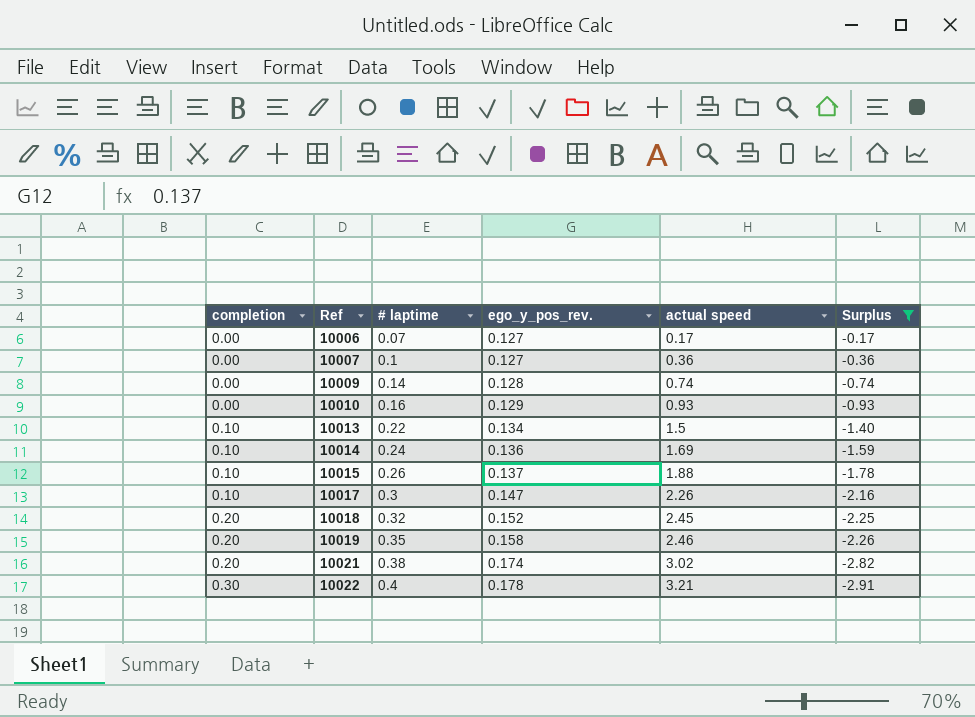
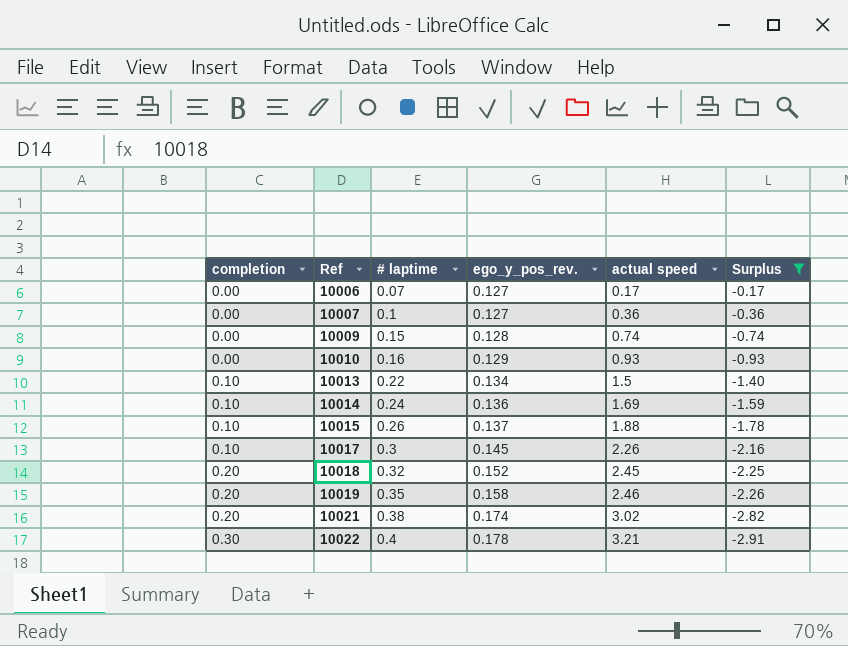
10009 | # laptime: 0.14 -> 0.15
10017 | ego_y_pos_rev.: 0.147 -> 0.145

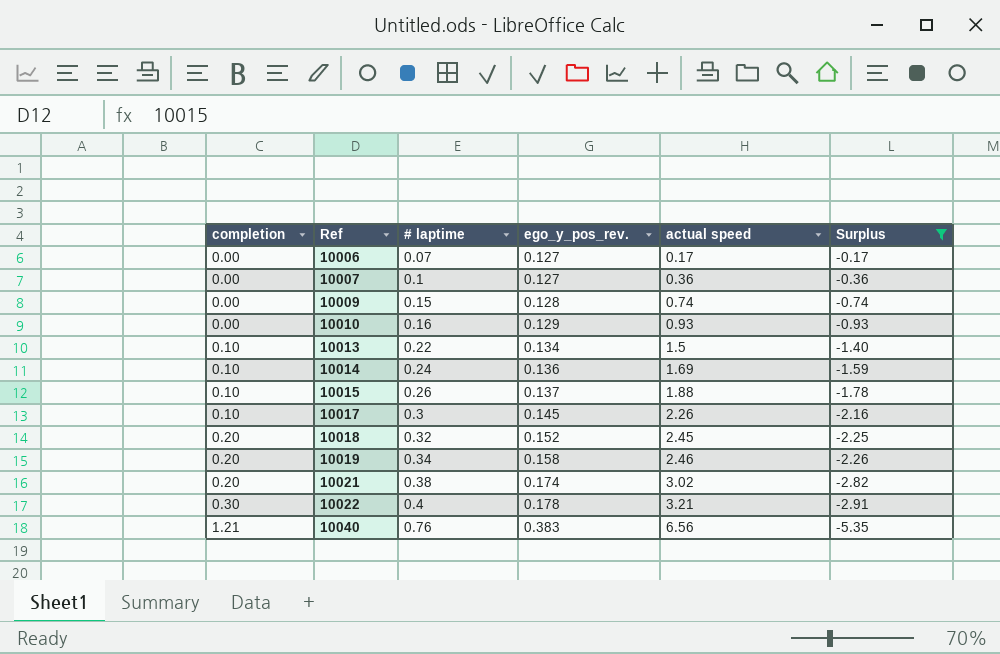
10019 | # laptime: 0.35 -> 0.34
row 10040: none -> 1.21 | 0.76 | 0.383 | 6.56 | -5.35

